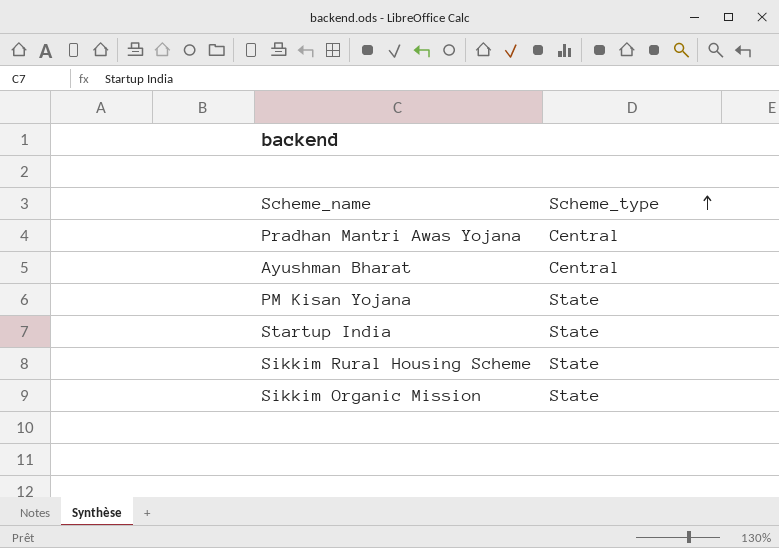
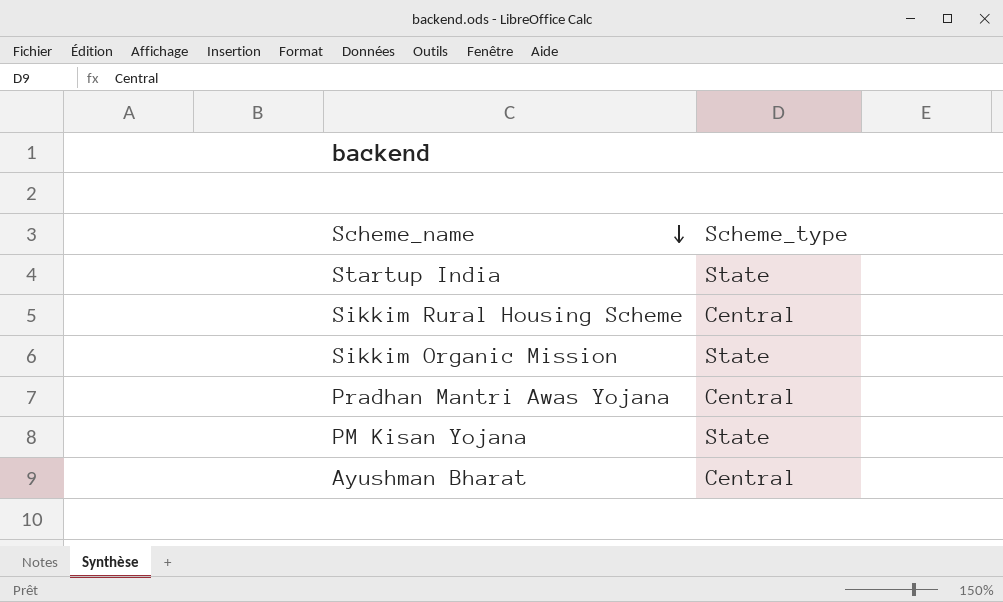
row order: Scheme_type ascending -> Scheme_name descending
Sikkim Rural Housing Scheme | Scheme_type: State -> Central

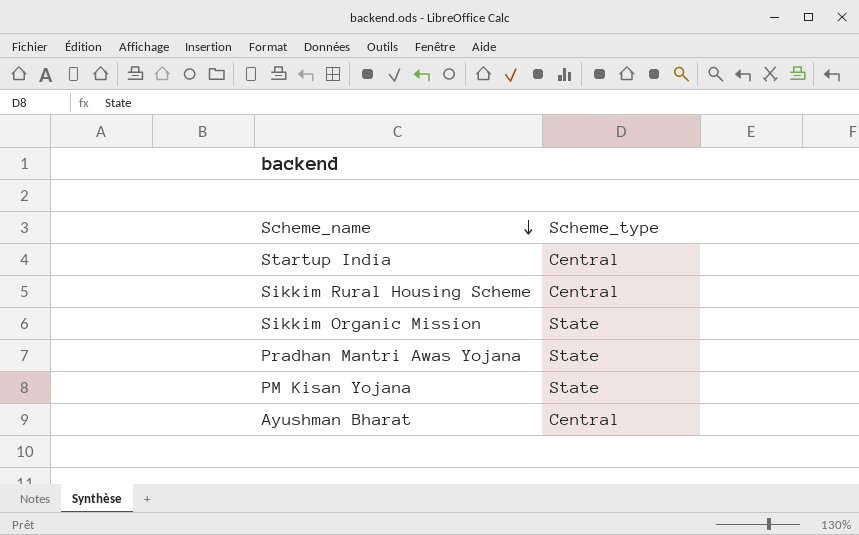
Startup India | Scheme_type: State -> Central
Pradhan Mantri Awas Yojana | Scheme_type: Central -> State

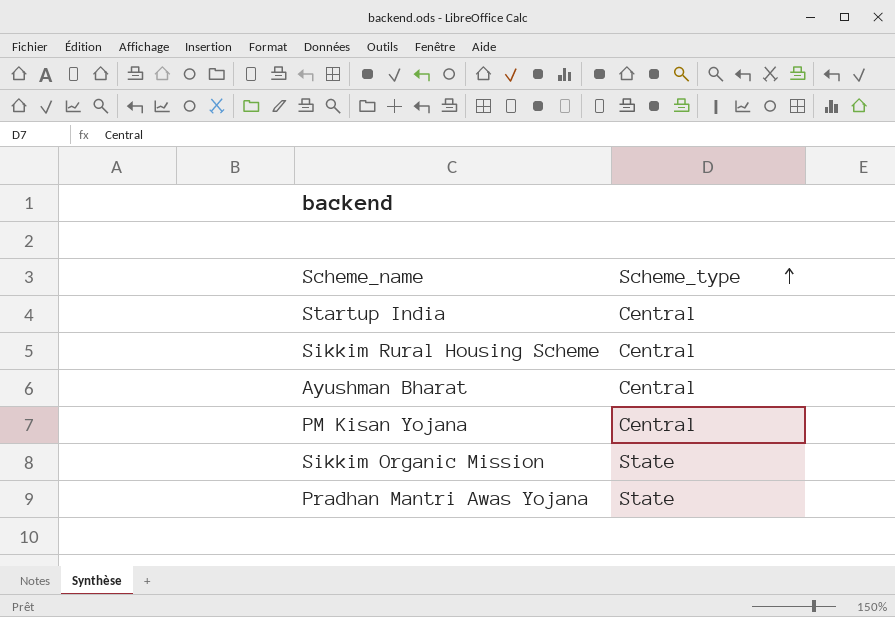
row order: Scheme_name descending -> Scheme_type ascending
PM Kisan Yojana | Scheme_type: State -> Central

